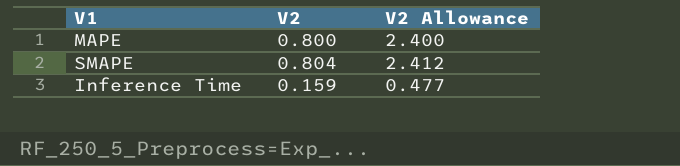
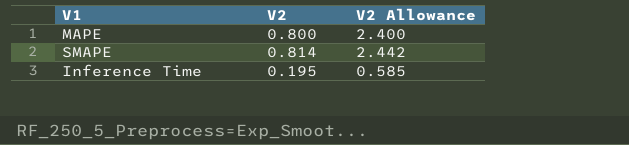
SMAPE | V2: 0.804 -> 0.814
SMAPE | V2 Allowance: 2.412 -> 2.442
Inference Time | V2: 0.159 -> 0.195
Inference Time | V2 Allowance: 0.477 -> 0.585

